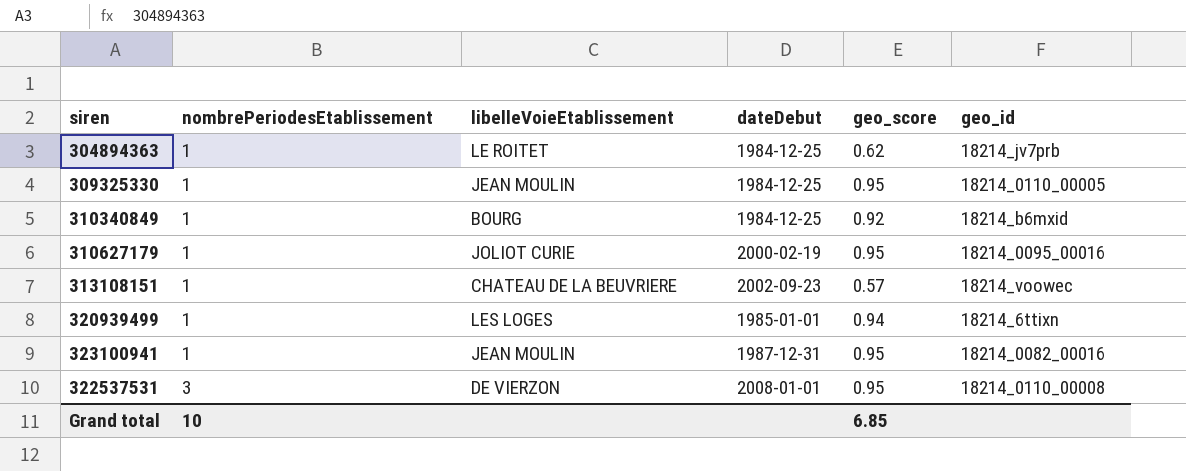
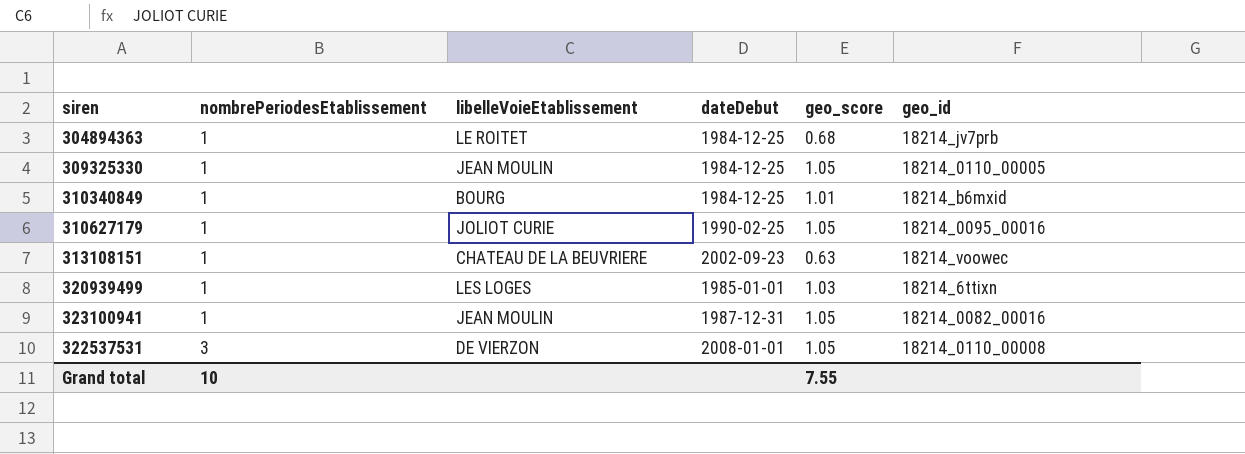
304894363 | geo_score: 0.62 -> 0.68
309325330 | geo_score: 0.95 -> 1.05
310340849 | geo_score: 0.92 -> 1.01
310627179 | dateDebut: 2000-02-19 -> 1990-02-25
310627179 | geo_score: 0.95 -> 1.05
313108151 | geo_score: 0.57 -> 0.63
320939499 | geo_score: 0.94 -> 1.03
323100941 | geo_score: 0.95 -> 1.05
322537531 | geo_score: 0.95 -> 1.05
Grand total | geo_score: 6.85 -> 7.55

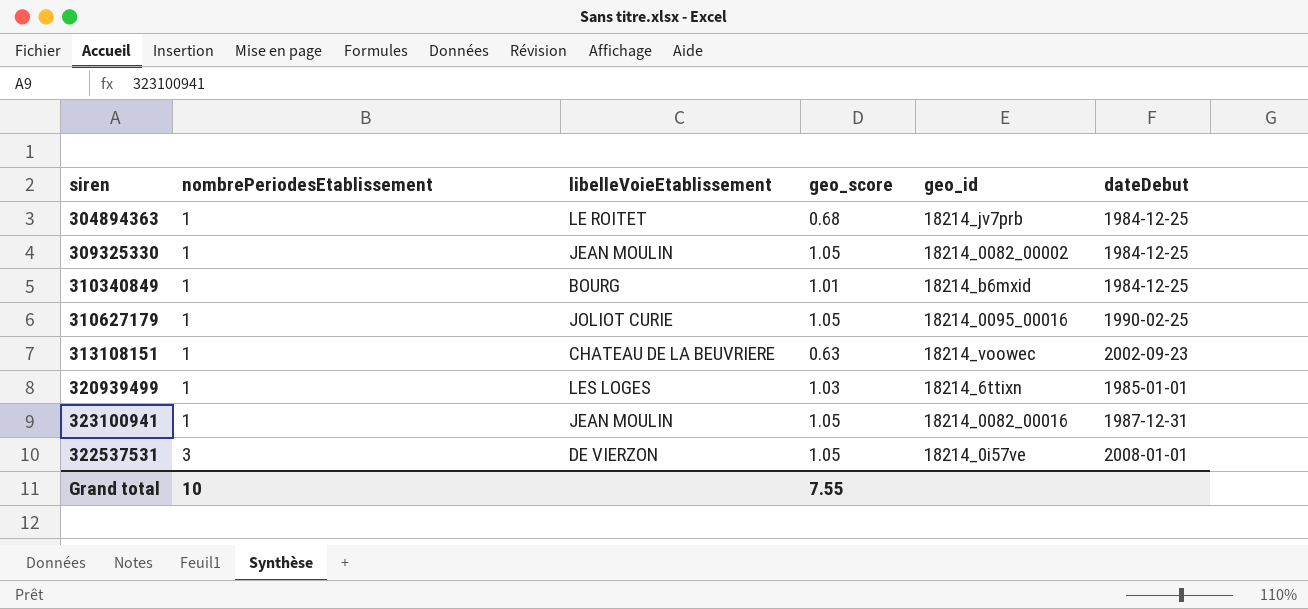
column dateDebut | position: 4 -> 6
309325330 | geo_id: 18214_0110_00005 -> 18214_0082_00002
322537531 | geo_id: 18214_0110_00008 -> 18214_0i57ve

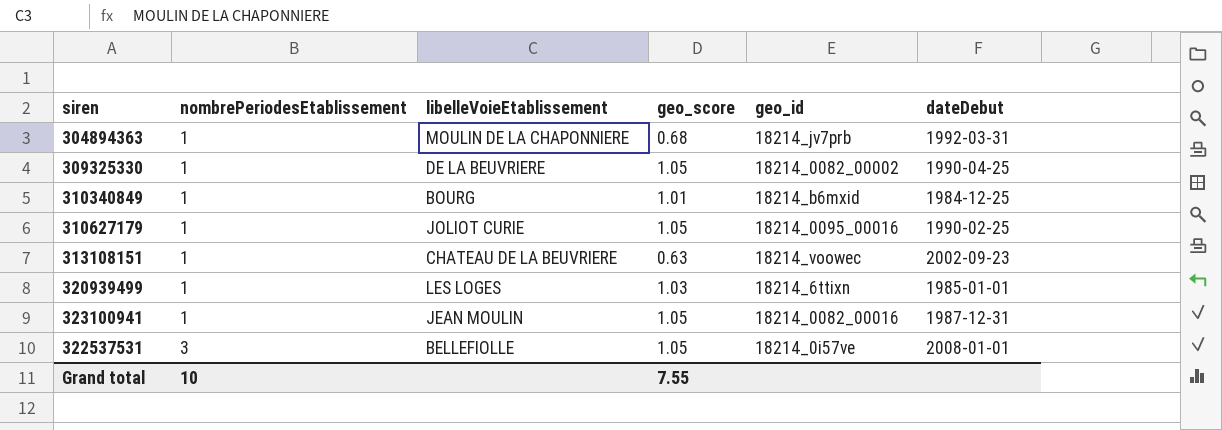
304894363 | libelleVoieEtablissement: LE ROITET -> MOULIN DE LA CHAPONNIERE
304894363 | dateDebut: 1984-12-25 -> 1992-03-31
309325330 | libelleVoieEtablissement: JEAN MOULIN -> DE LA BEUVRIERE
309325330 | dateDebut: 1984-12-25 -> 1990-04-25
322537531 | libelleVoieEtablissement: DE VIERZON -> BELLEFIOLLE

